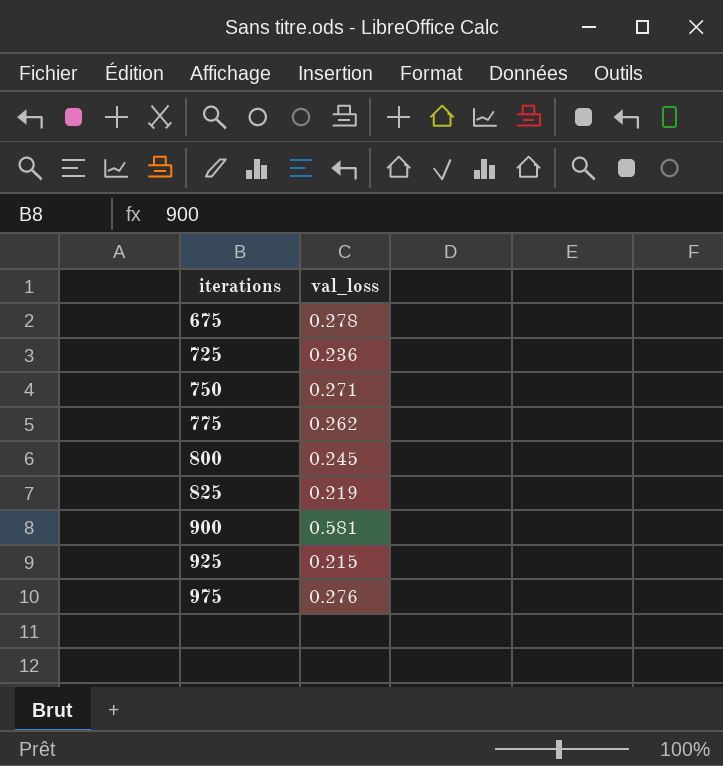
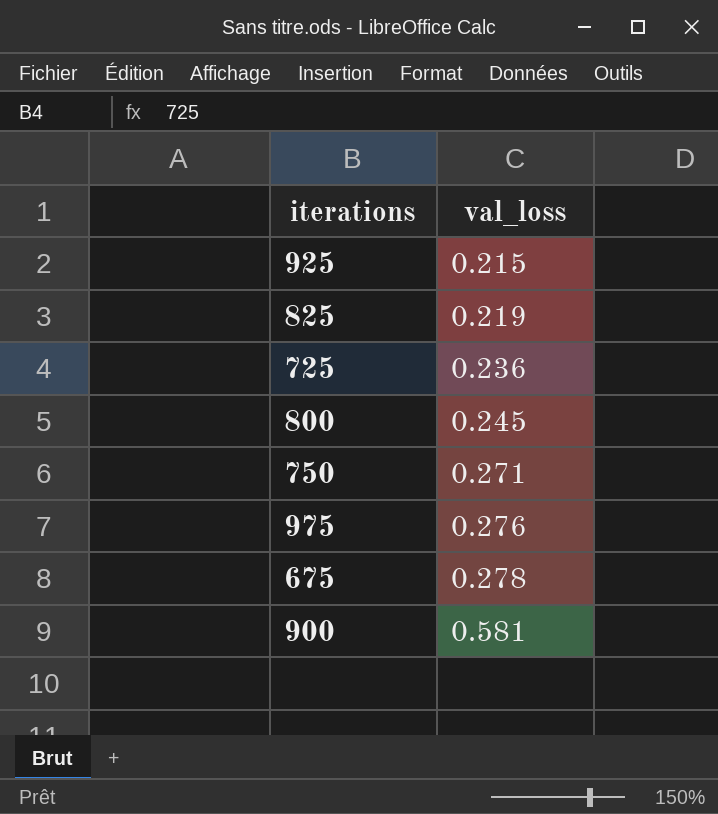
row order: iterations ascending -> val_loss ascending
row 775: 0.262 -> none

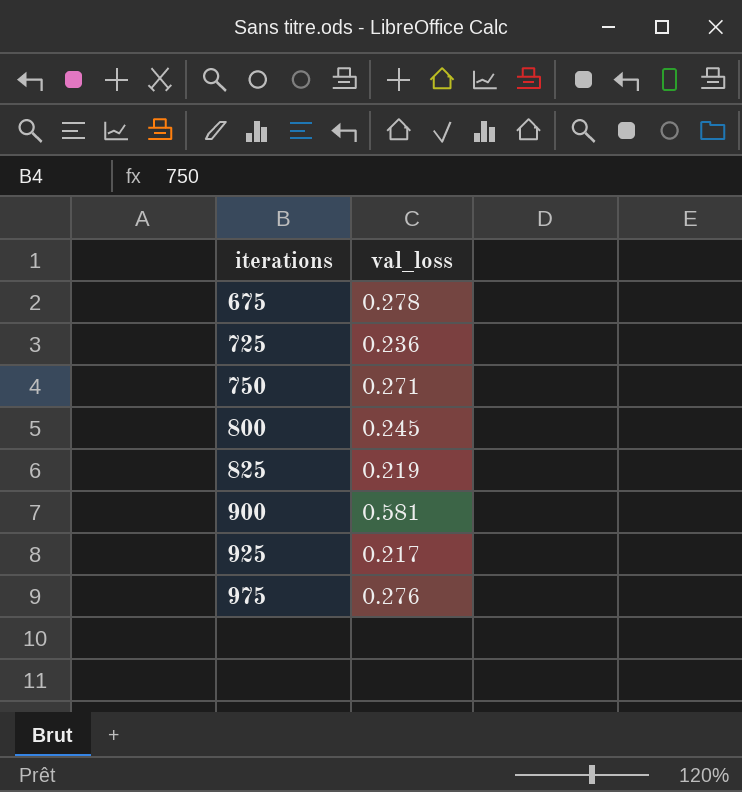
row order: val_loss ascending -> iterations ascending
925 | val_loss: 0.215 -> 0.217

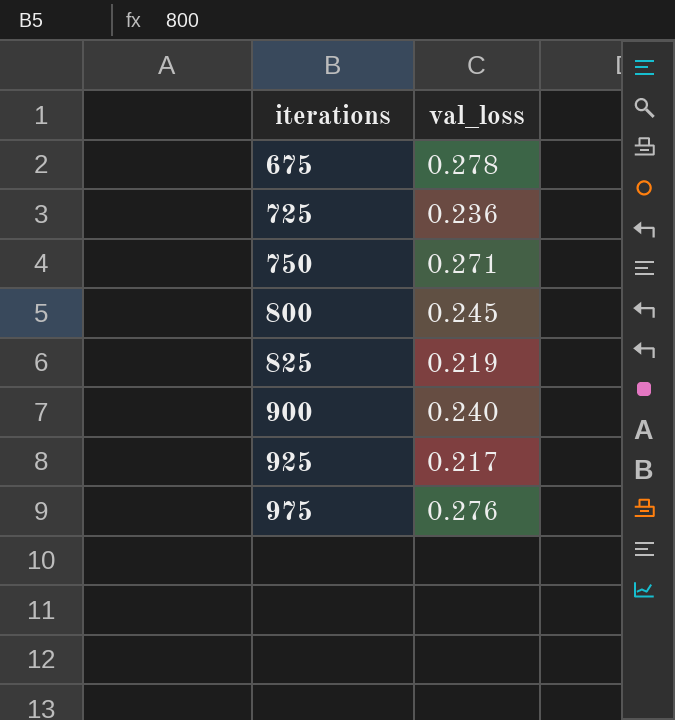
900 | val_loss: 0.581 -> 0.240

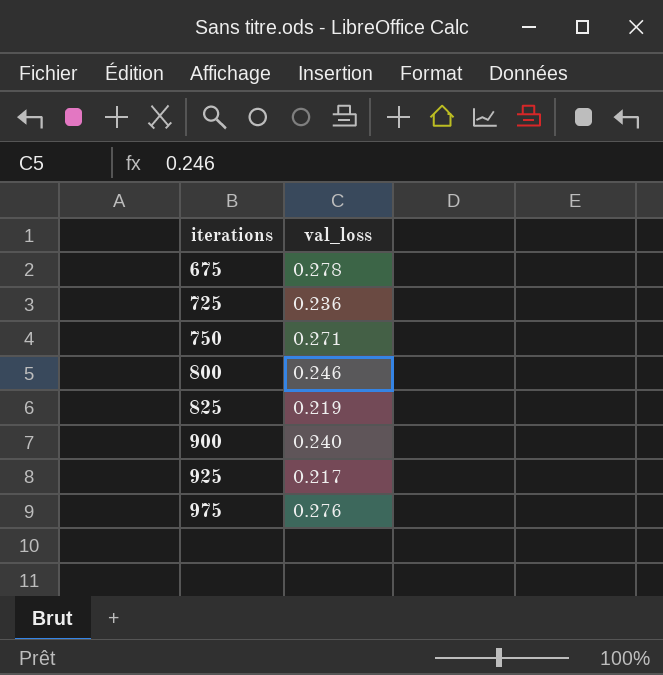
800 | val_loss: 0.245 -> 0.246

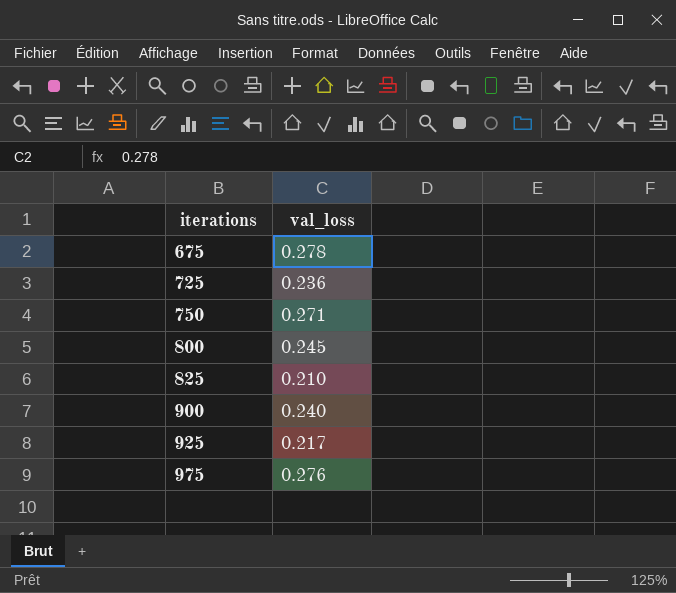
800 | val_loss: 0.246 -> 0.245
825 | val_loss: 0.219 -> 0.210

